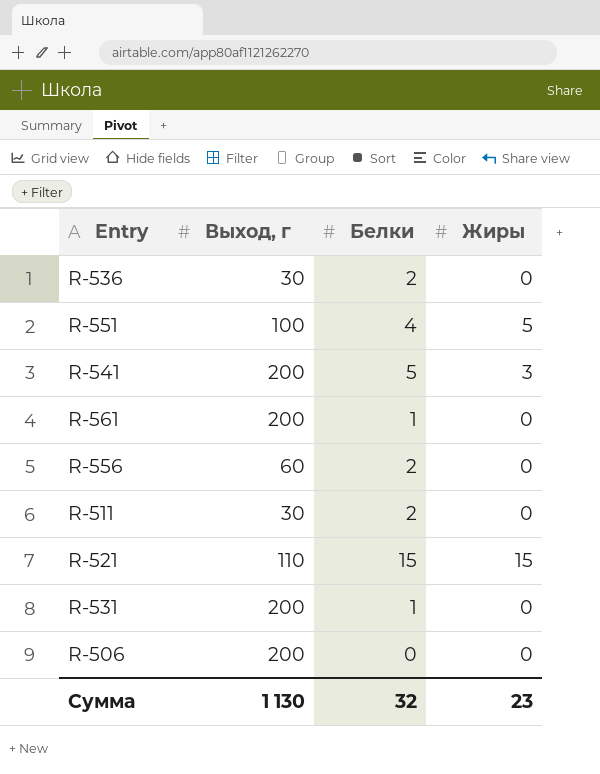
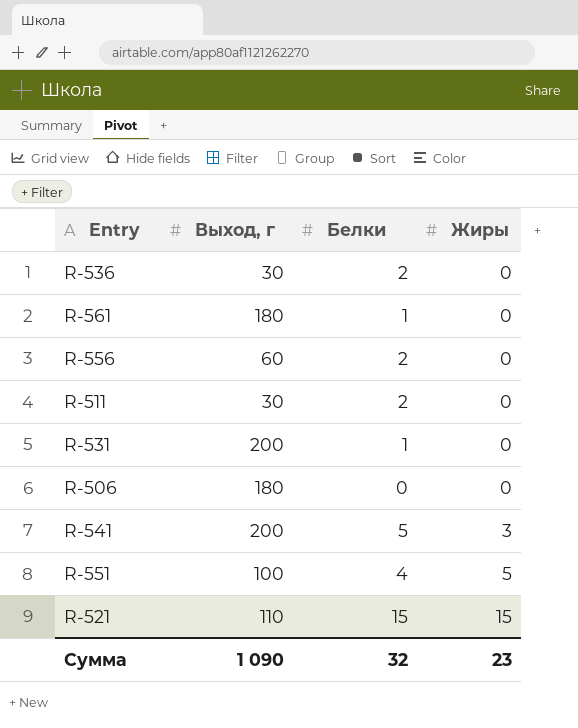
row order: none -> Жиры ascending
R-561 | Выход, г: 200 -> 180
R-506 | Выход, г: 200 -> 180
Сумма | Выход, г: 1 130 -> 1 090

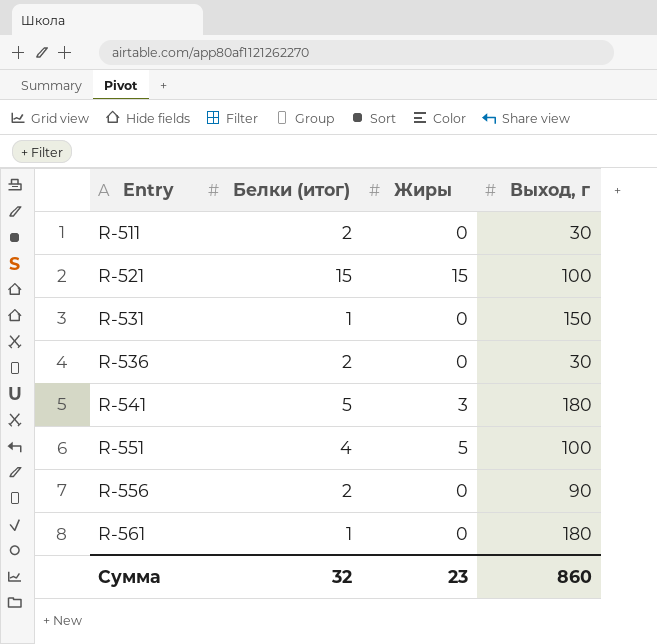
row order: Жиры ascending -> Entry ascending
column name: Белки -> Белки (итог)
column Выход, г | position: 2 -> 4
row R-506: 180 | 0 | 0 -> none
R-521 | Выход, г: 110 -> 100
R-531 | Выход, г: 200 -> 150
R-541 | Выход, г: 200 -> 180
R-556 | Выход, г: 60 -> 90
Сумма | Выход, г: 1 090 -> 860

